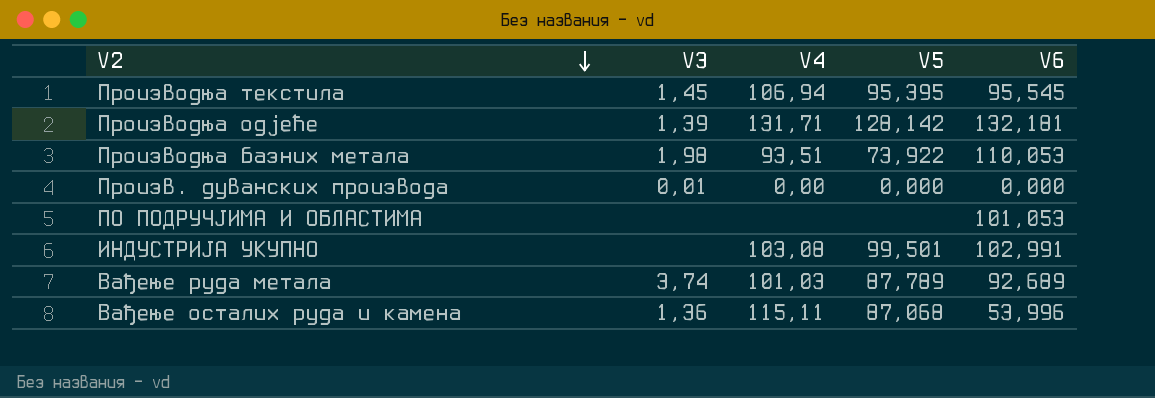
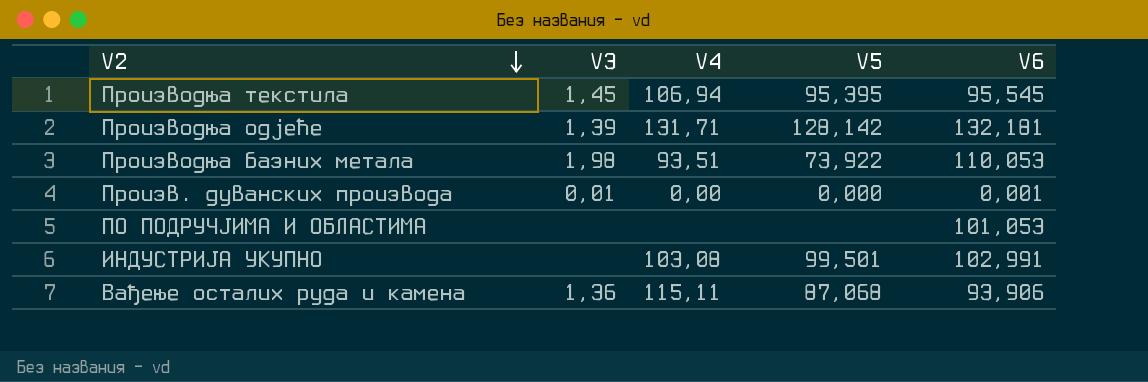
row Вађење руда метала: 3,74 | 101,03 | 87,789 | 92,689 -> none
Произв. дуванских производа | V6: 0,000 -> 0,001
Вађење осталих руда и камена | V6: 53,996 -> 93,906

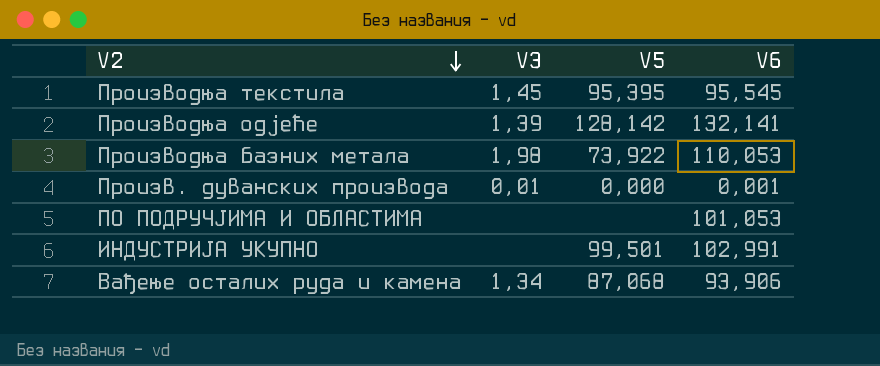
column V4 | position: 3 -> none
Производња одјеће | V6: 132,181 -> 132,141
Вађење осталих руда и камена | V3: 1,36 -> 1,34

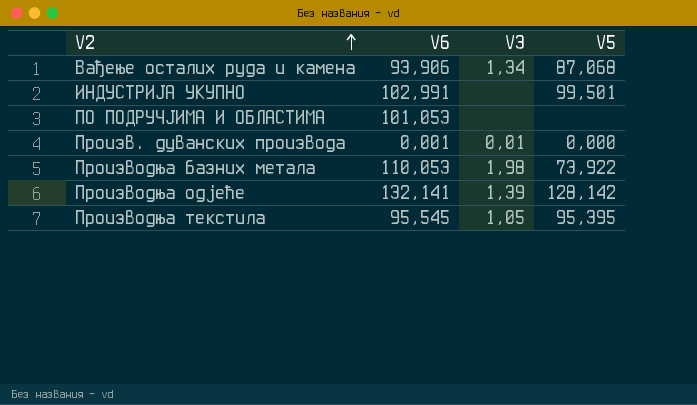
row order: V2 descending -> V2 ascending
column V6 | position: 4 -> 2
Производња текстила | V3: 1,45 -> 1,05

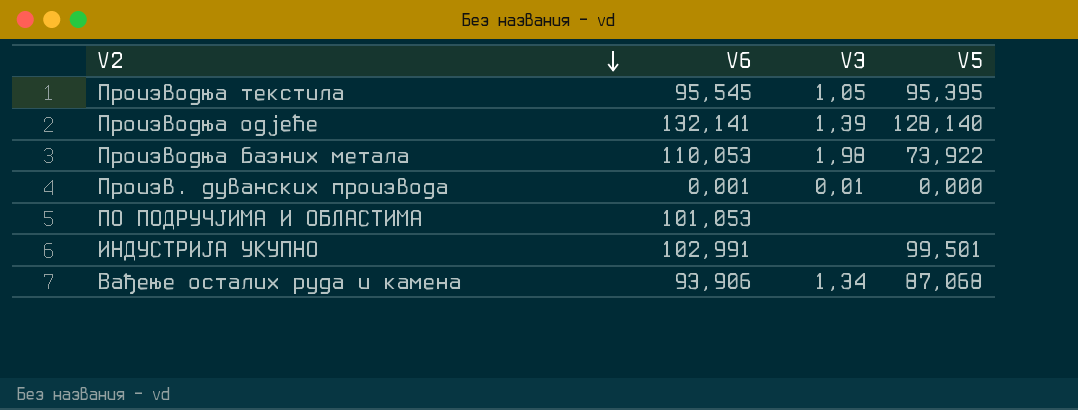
row order: V2 ascending -> V2 descending
Производња одјеће | V5: 128,142 -> 128,140

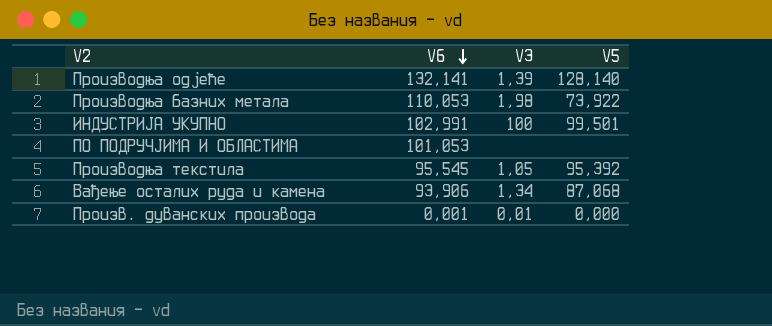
row order: V2 descending -> V6 descending
ИНДУСТРИЈА УКУПНО | V3: none -> 100
Производња текстила | V5: 95,395 -> 95,392

